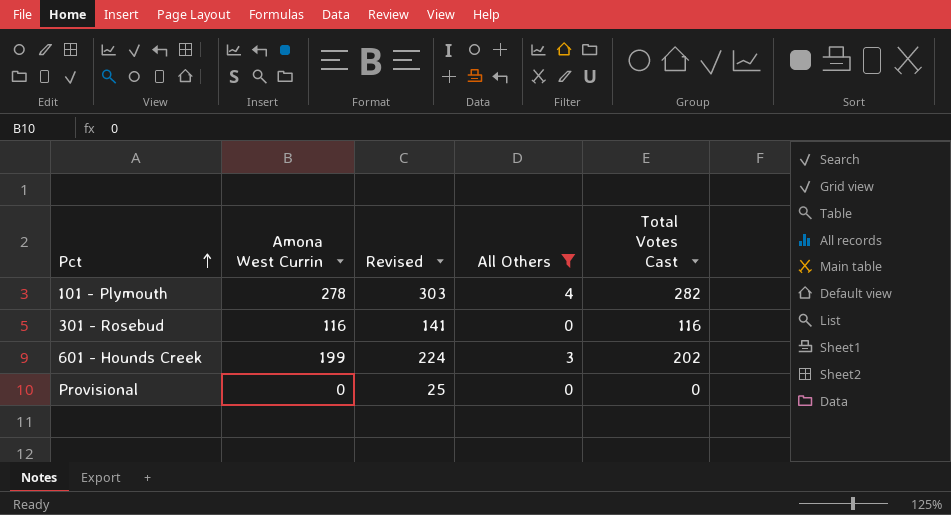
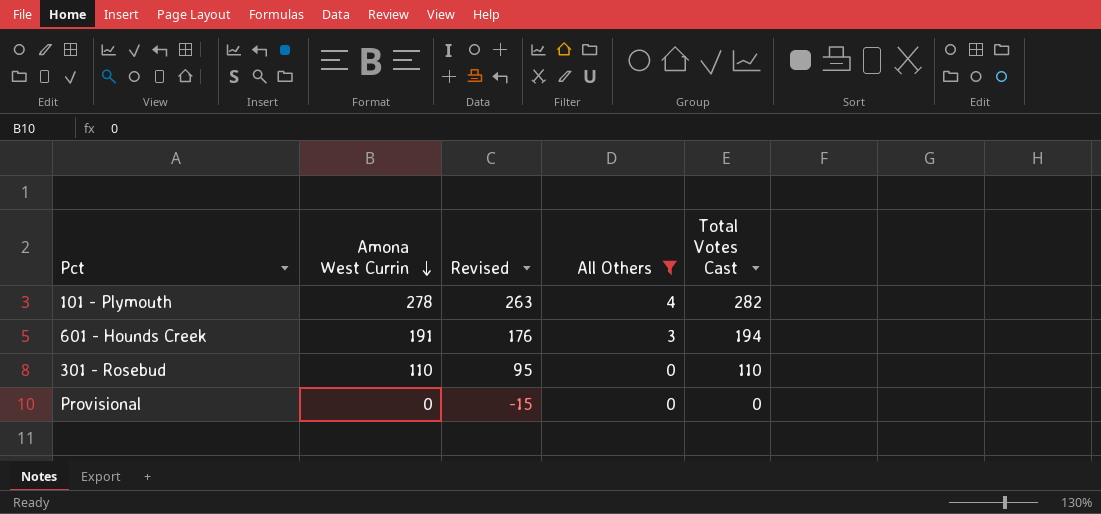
row order: Pct ascending -> Amona West Currin descending
column Revised | formula: [Amona West Currin] + 25 -> [Amona West Currin] - 15
601 - Hounds Creek | Amona West Currin: 199 -> 191
601 - Hounds Creek | Total Votes Cast: 202 -> 194
301 - Rosebud | Amona West Currin: 116 -> 110
301 - Rosebud | Total Votes Cast: 116 -> 110

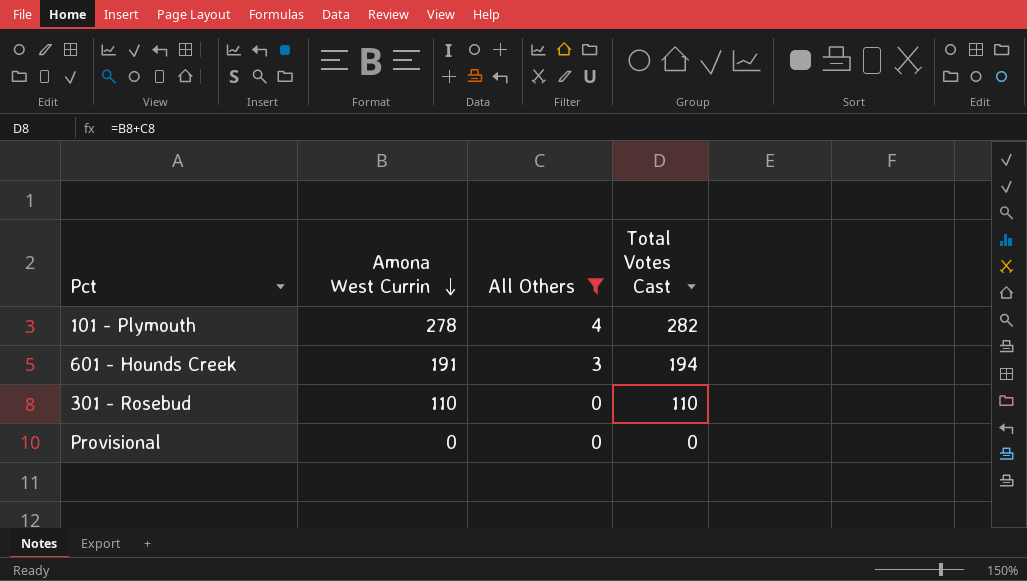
column Revised | formula: [Amona West Currin] - 15 -> none

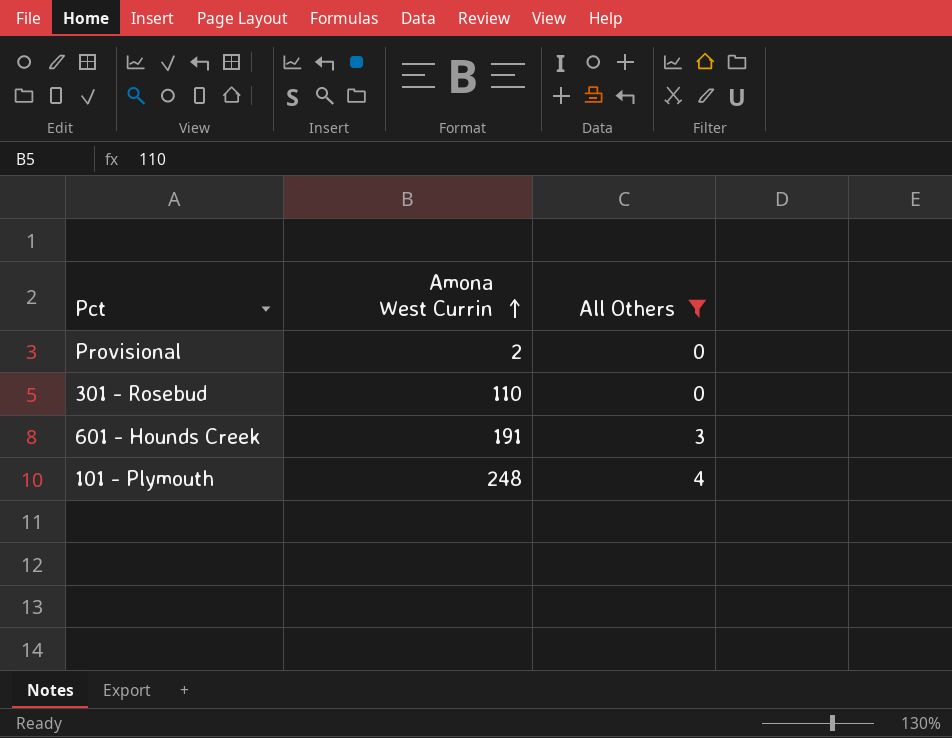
row order: Amona West Currin descending -> Amona West Currin ascending
column Total Votes Cast | formula: [Amona West Currin] + [All Others] -> none
Provisional | Amona West Currin: 0 -> 2
101 - Plymouth | Amona West Currin: 278 -> 248

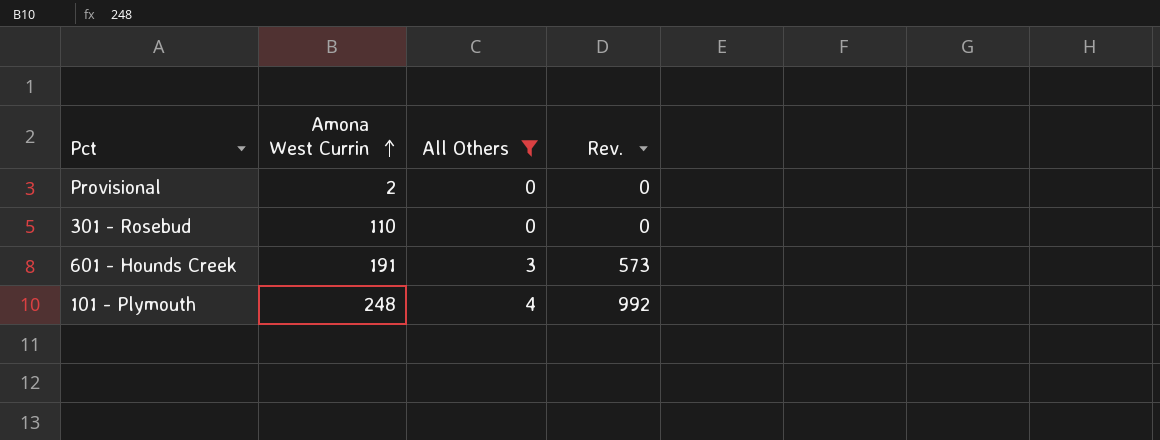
column Rev. | formula: none -> [Amona West Currin] * [All Others]

